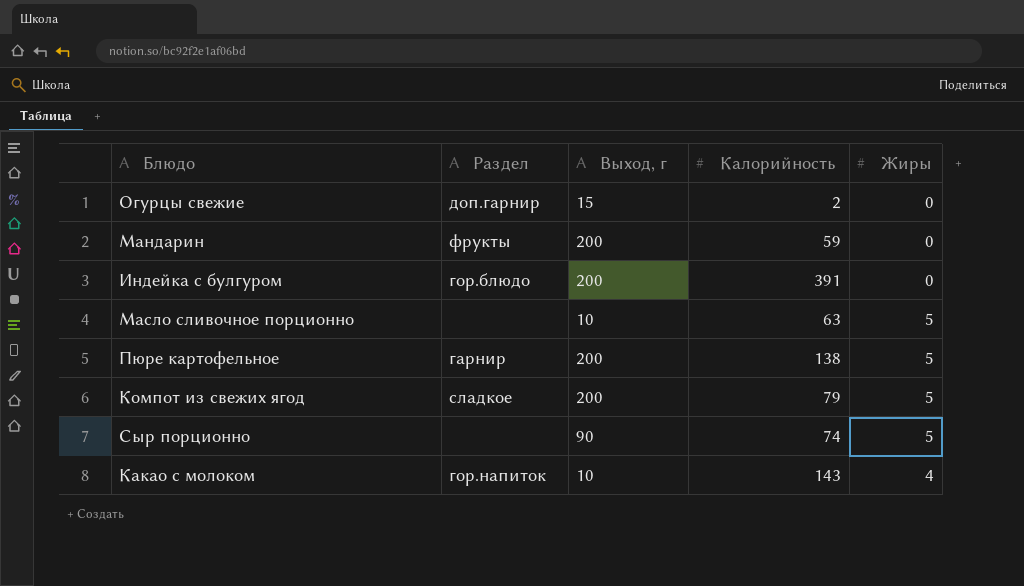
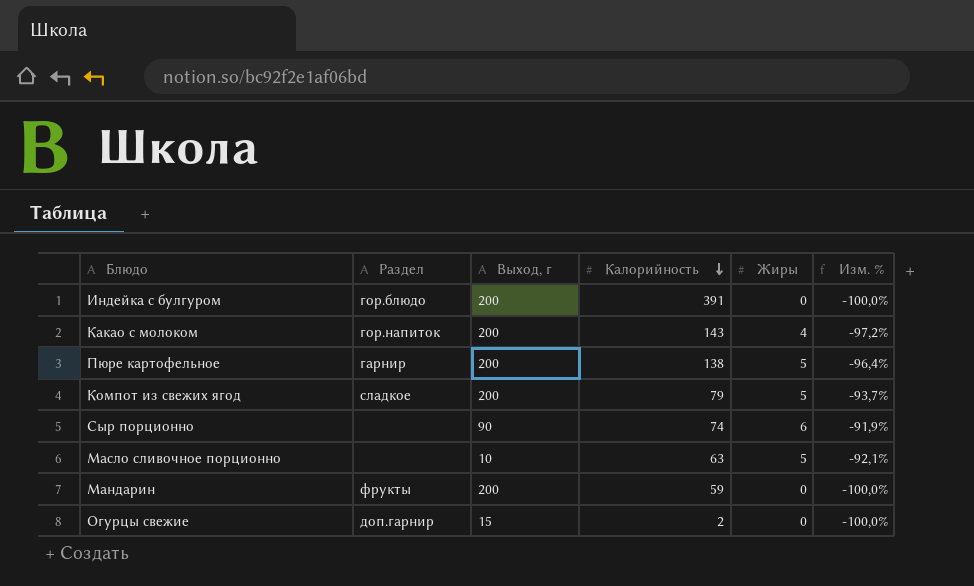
row order: none -> Калорийность descending
column Изм. % | formula: none -> ([Жиры] - [Калорийность]) / [Калорийность]
Какао с молоком | Выход, г: 10 -> 200
Сыр порционно | Жиры: 5 -> 6

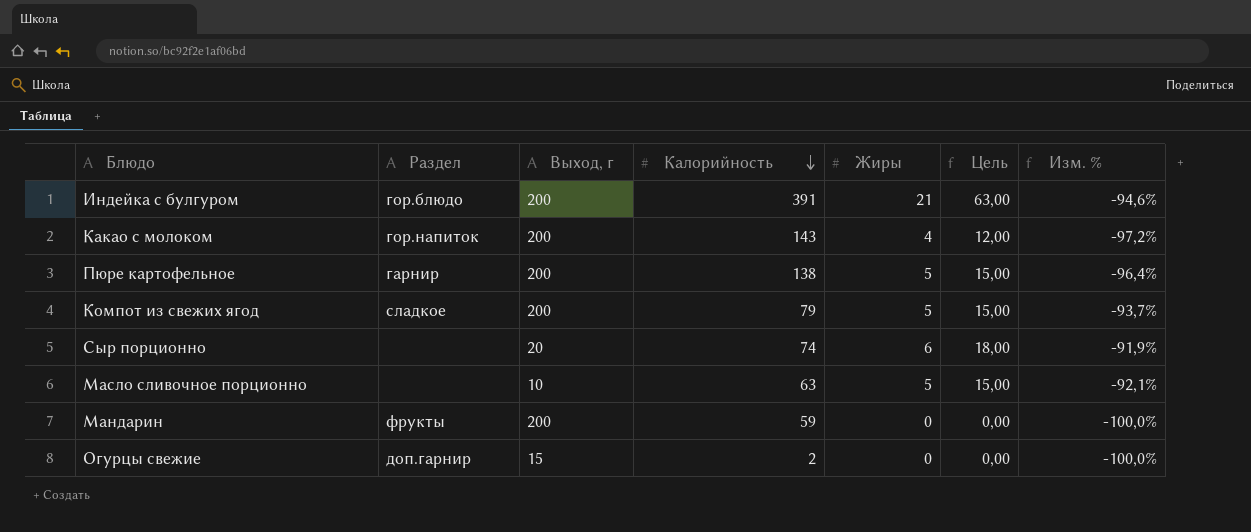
column Цель | formula: none -> [Жиры] * 3
Индейка с булгуром | Жиры: 0 -> 21
Индейка с булгуром | Изм. %: -100,0% -> -94,6%
Сыр порционно | Выход, г: 90 -> 20

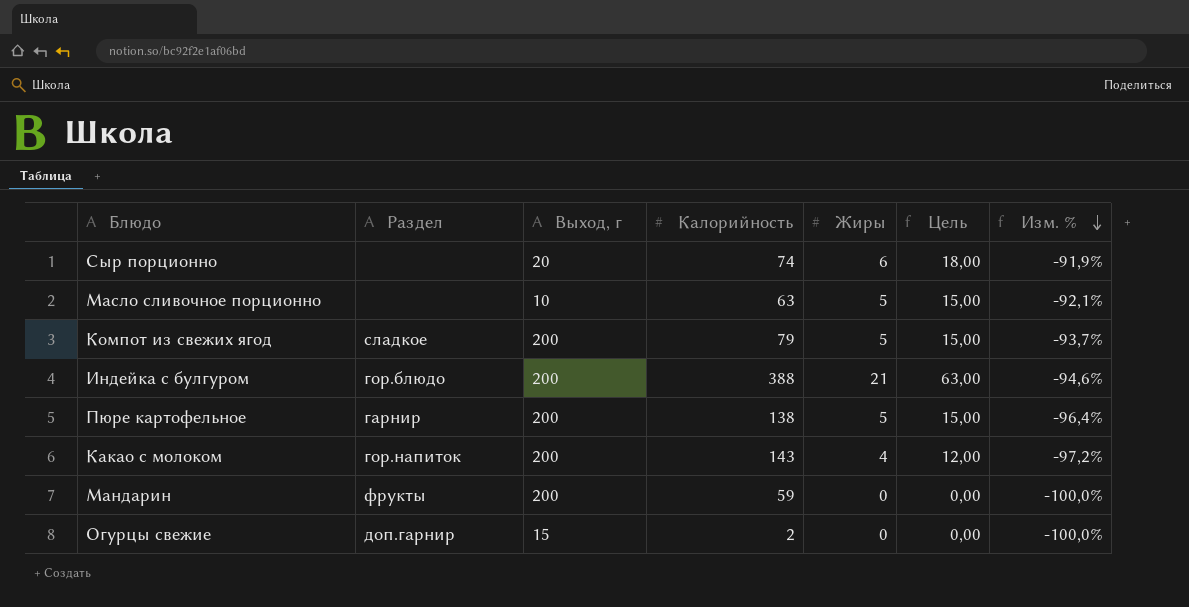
row order: Калорийность descending -> Изм. % descending
Индейка с булгуром | Калорийность: 391 -> 388

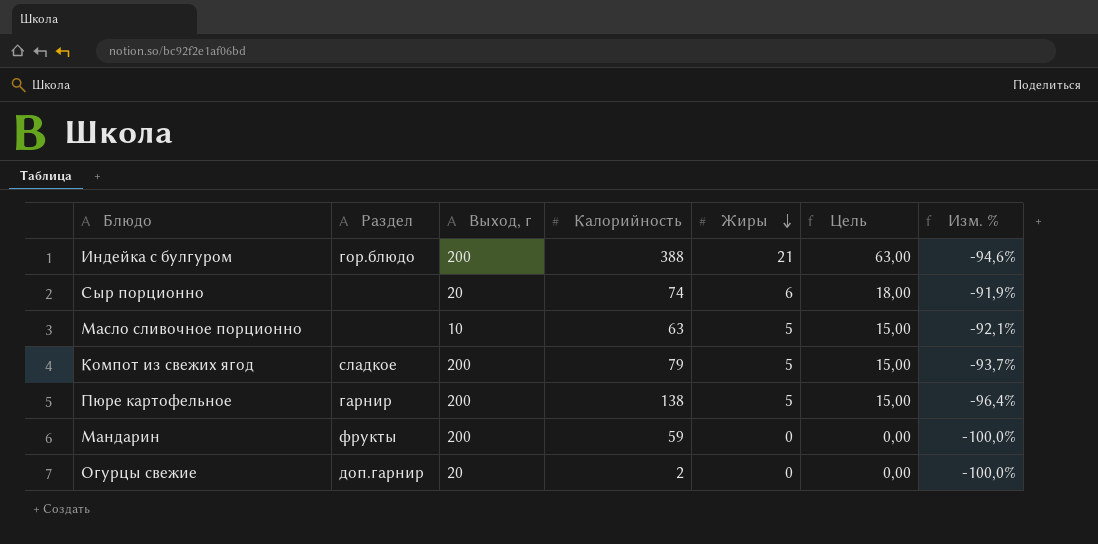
row order: Изм. % descending -> Жиры descending
row Какао с молоком: гор.напиток | 200 | 143 | 4 | 12,00 | -97,2% -> none
Огурцы свежие | Выход, г: 15 -> 20

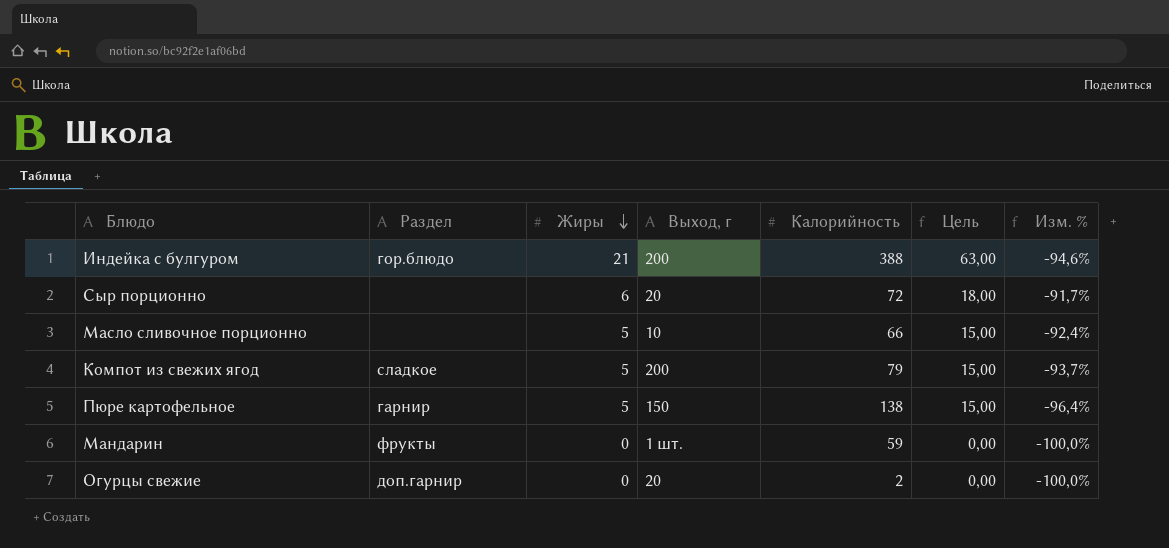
column Жиры | position: 5 -> 3
Сыр порционно | Калорийность: 74 -> 72
Сыр порционно | Изм. %: -91,9% -> -91,7%
Масло сливочное порционно | Калорийность: 63 -> 66
Масло сливочное порционно | Изм. %: -92,1% -> -92,4%
Пюре картофельное | Выход, г: 200 -> 150
Мандарин | Выход, г: 200 -> 1 шт.

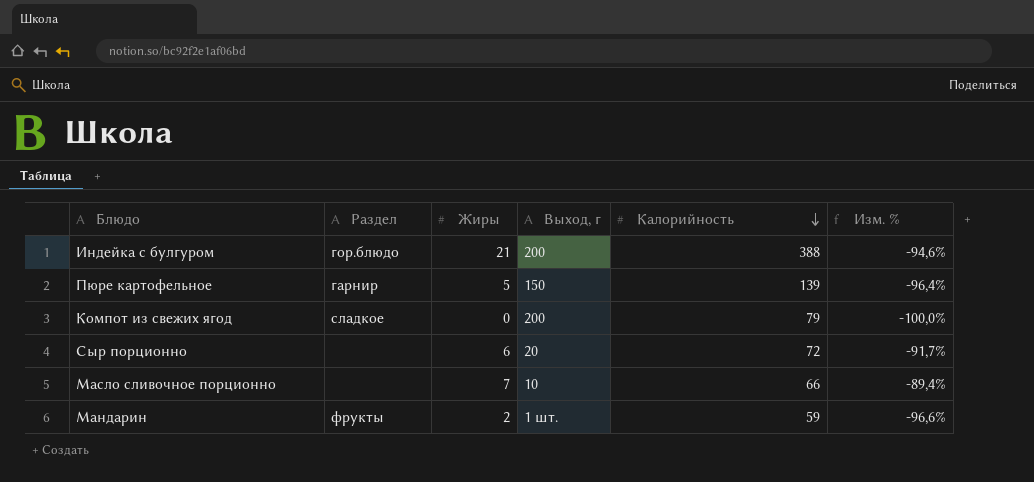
row order: Жиры descending -> Калорийность descending
column Цель | formula: [Жиры] * 3 -> none
row Огурцы свежие: доп.гарнир | 0 | 20 | 2 | 0,00 | -100,0% -> none
Пюре картофельное | Калорийность: 138 -> 139
Компот из свежих ягод | Жиры: 5 -> 0
Компот из свежих ягод | Изм. %: -93,7% -> -100,0%
Масло сливочное порционно | Жиры: 5 -> 7
Масло сливочное порционно | Изм. %: -92,4% -> -89,4%
Мандарин | Жиры: 0 -> 2
Мандарин | Изм. %: -100,0% -> -96,6%

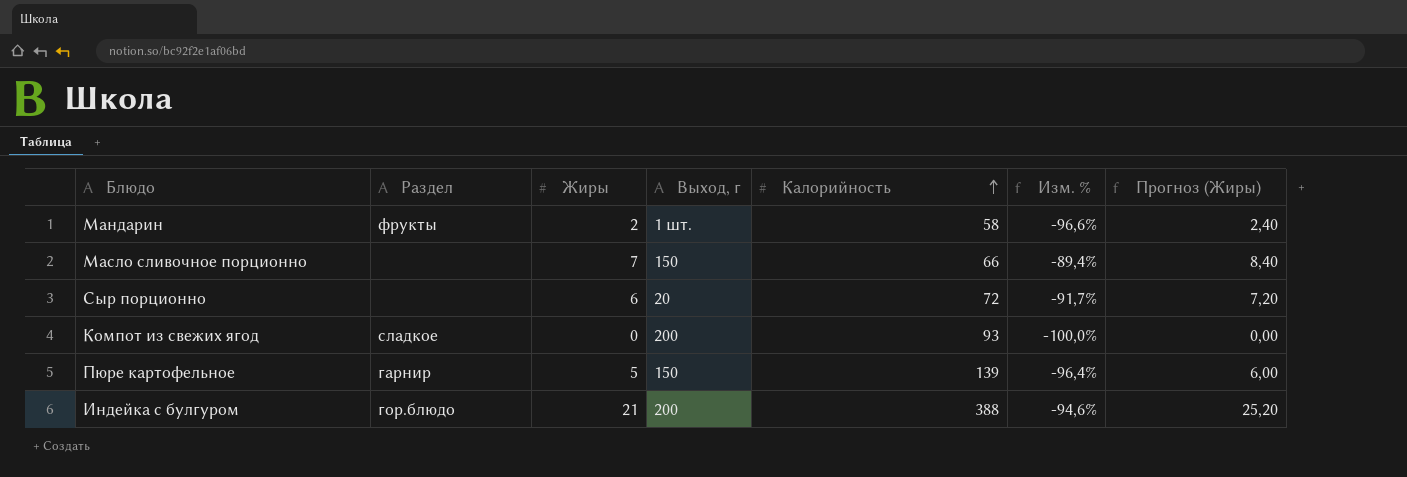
row order: Калорийность descending -> Калорийность ascending
column Прогноз (Жиры) | formula: none -> [Жиры] * 1,2
Мандарин | Калорийность: 59 -> 58
Масло сливочное порционно | Выход, г: 10 -> 150
Компот из свежих ягод | Калорийность: 79 -> 93

